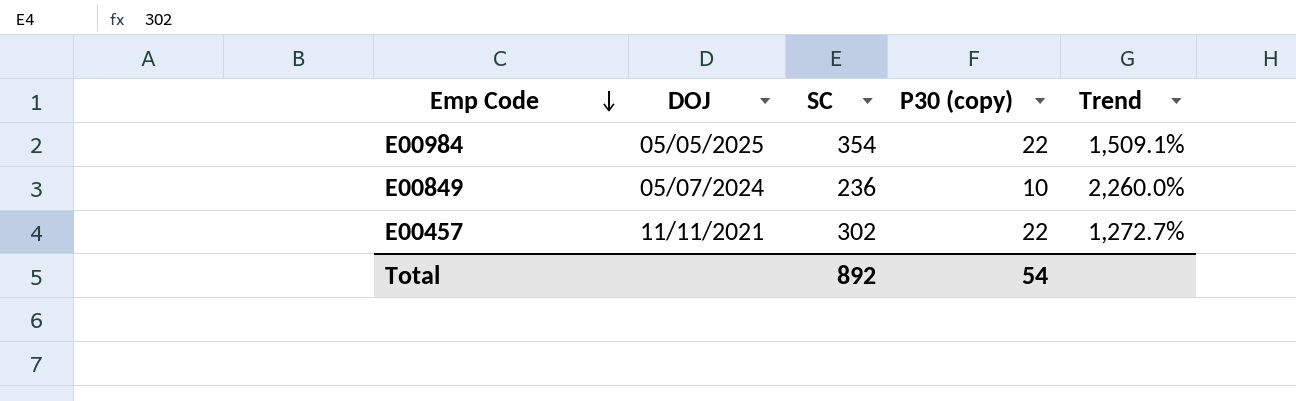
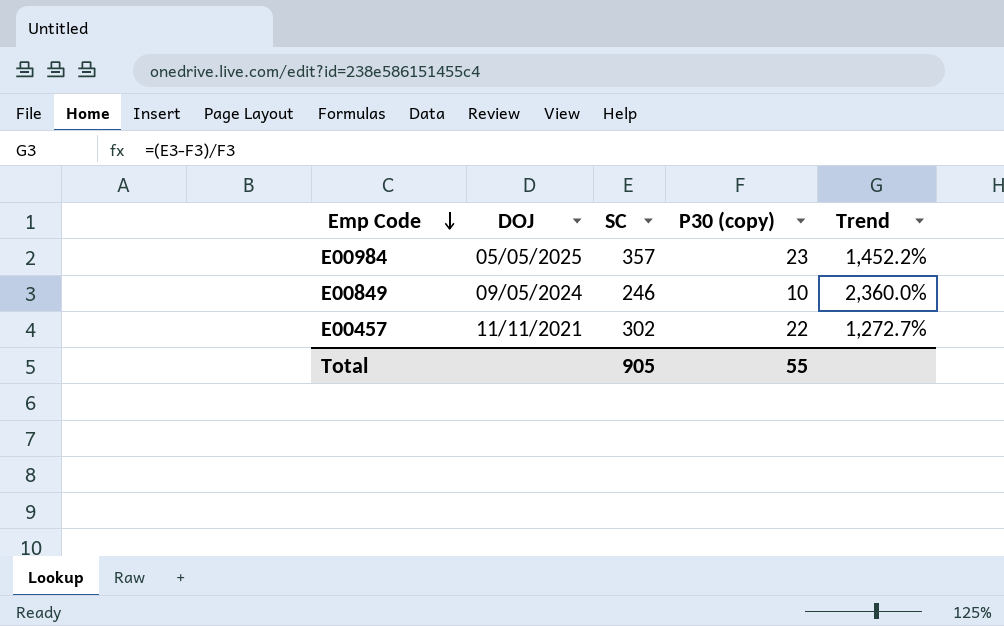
E00984 | SC: 354 -> 357
E00984 | P30 (copy): 22 -> 23
E00984 | Trend: 1,509.1% -> 1,452.2%
E00849 | DOJ: 05/07/2024 -> 09/05/2024
E00849 | SC: 236 -> 246
E00849 | Trend: 2,260.0% -> 2,360.0%
Total | SC: 892 -> 905
Total | P30 (copy): 54 -> 55

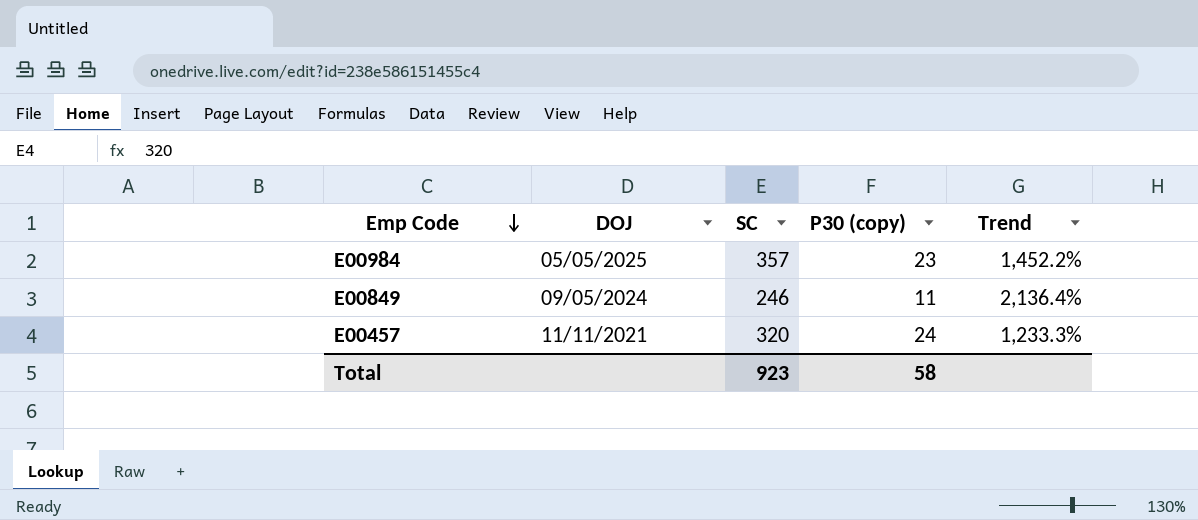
E00849 | P30 (copy): 10 -> 11
E00849 | Trend: 2,360.0% -> 2,136.4%
E00457 | SC: 302 -> 320
E00457 | P30 (copy): 22 -> 24
E00457 | Trend: 1,272.7% -> 1,233.3%
Total | SC: 905 -> 923
Total | P30 (copy): 55 -> 58

